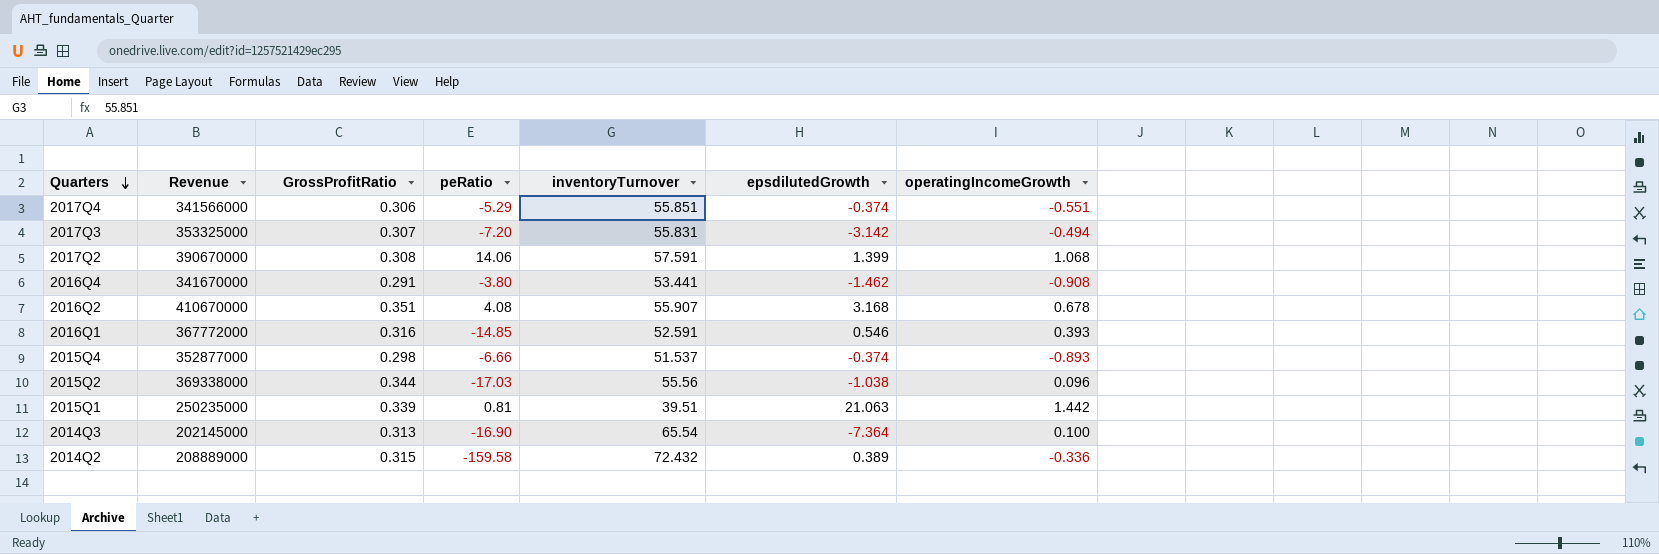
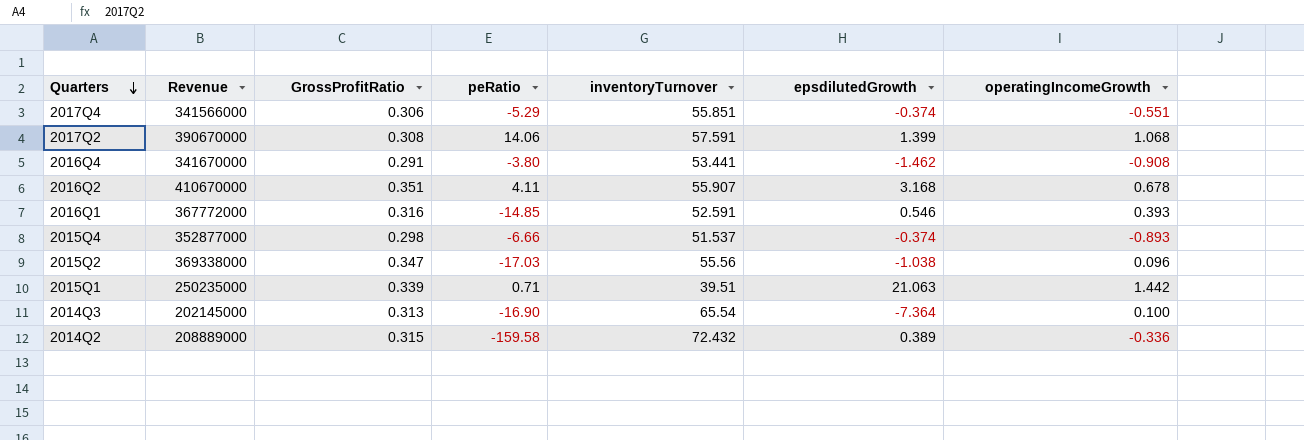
row 2017Q3: 353325000 | 0.307 | -7.20 | 55.831 | -3.142 | -0.494 -> none
2016Q2 | peRatio: 4.08 -> 4.11
2015Q2 | GrossProfitRatio: 0.344 -> 0.347
2015Q1 | peRatio: 0.81 -> 0.71

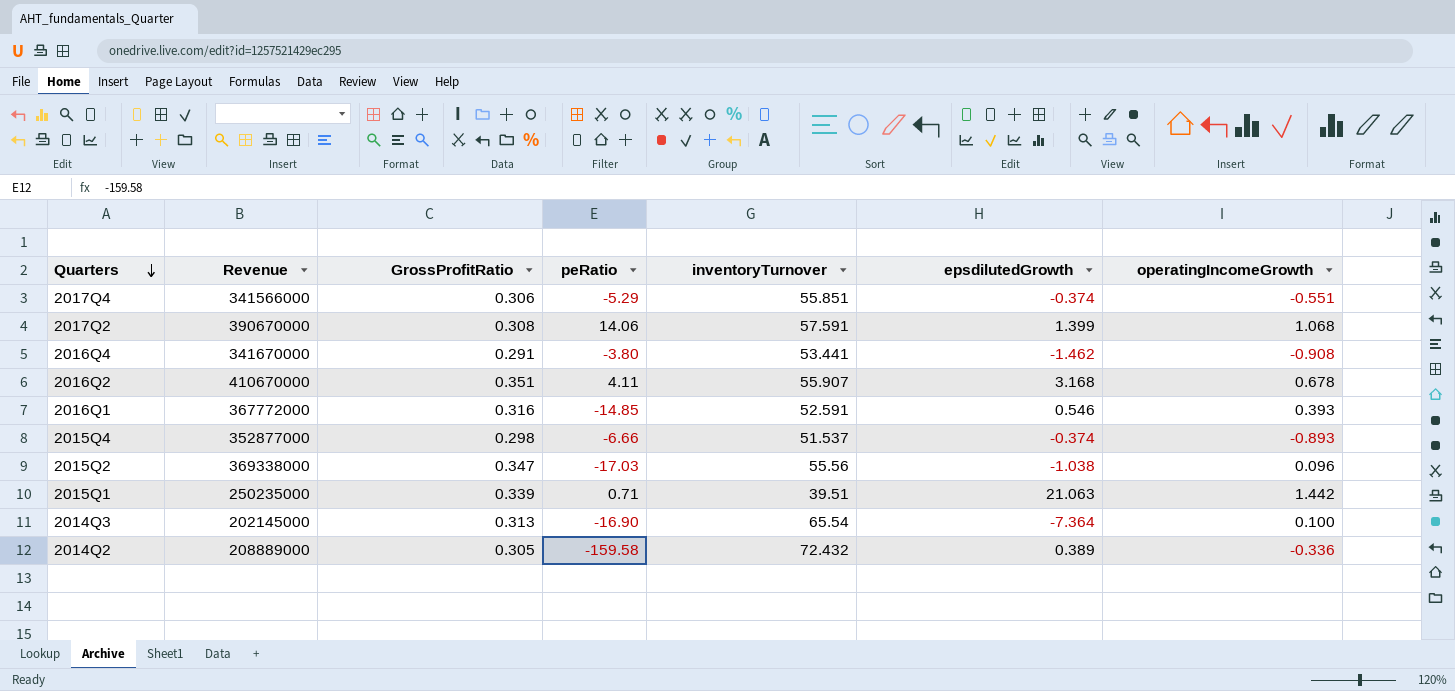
2014Q2 | GrossProfitRatio: 0.315 -> 0.305

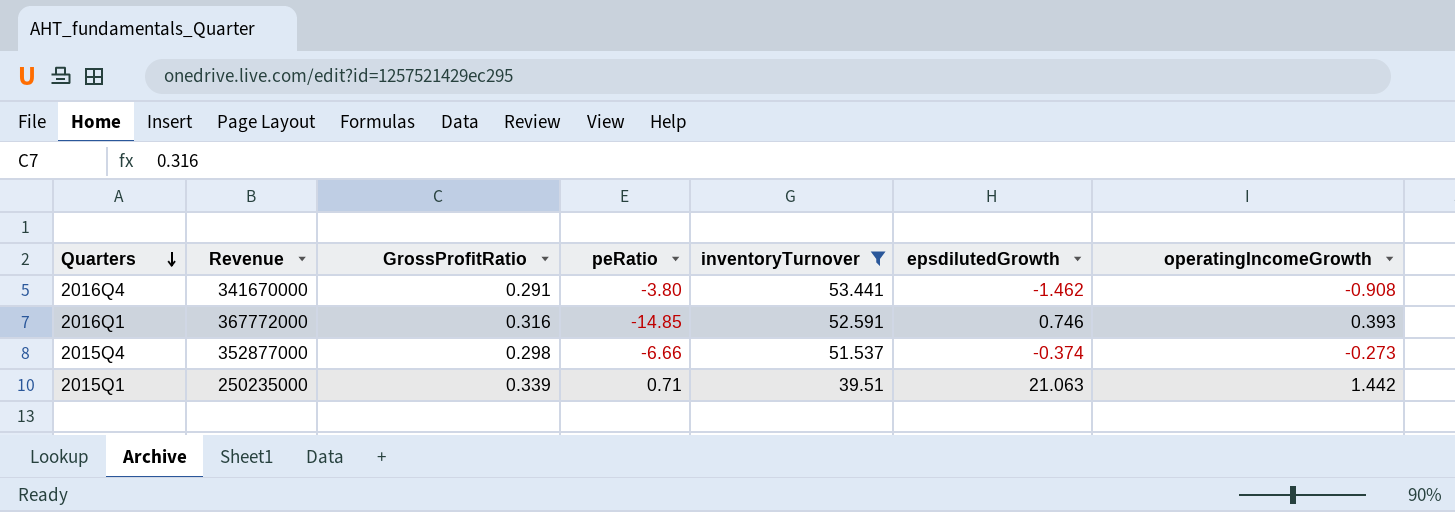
filter: none -> inventoryTurnover <= 53.441
2016Q1 | epsdilutedGrowth: 0.546 -> 0.746
2015Q4 | operatingIncomeGrowth: -0.893 -> -0.273

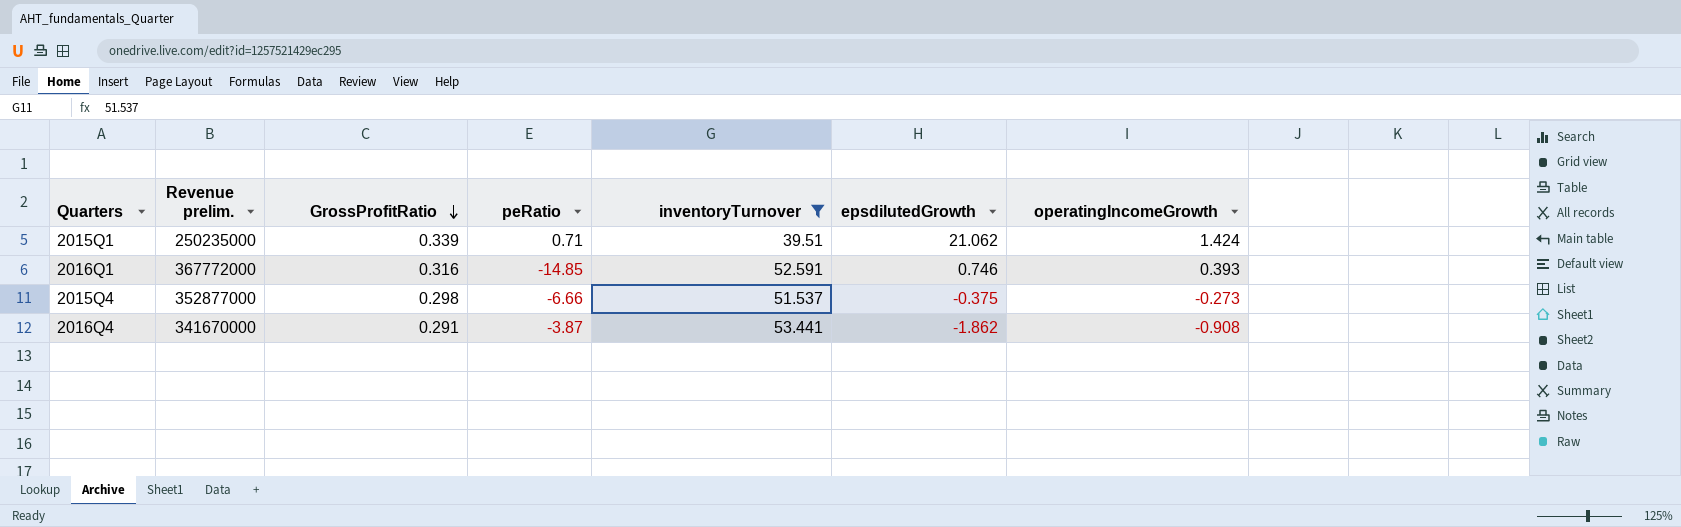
row order: Quarters descending -> GrossProfitRatio descending
column name: Revenue -> Revenue prelim.
2015Q1 | epsdilutedGrowth: 21.063 -> 21.062
2015Q1 | operatingIncomeGrowth: 1.442 -> 1.424
2015Q4 | epsdilutedGrowth: -0.374 -> -0.375
2016Q4 | peRatio: -3.80 -> -3.87
2016Q4 | epsdilutedGrowth: -1.462 -> -1.862

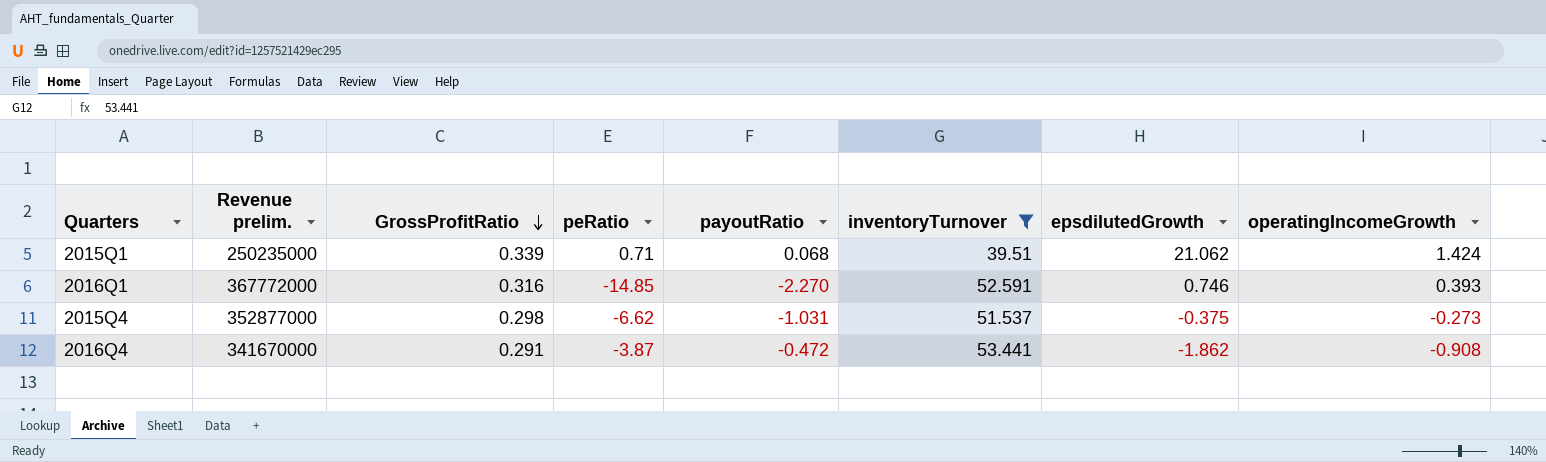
column payoutRatio | position: none -> 5
2015Q4 | peRatio: -6.66 -> -6.62

